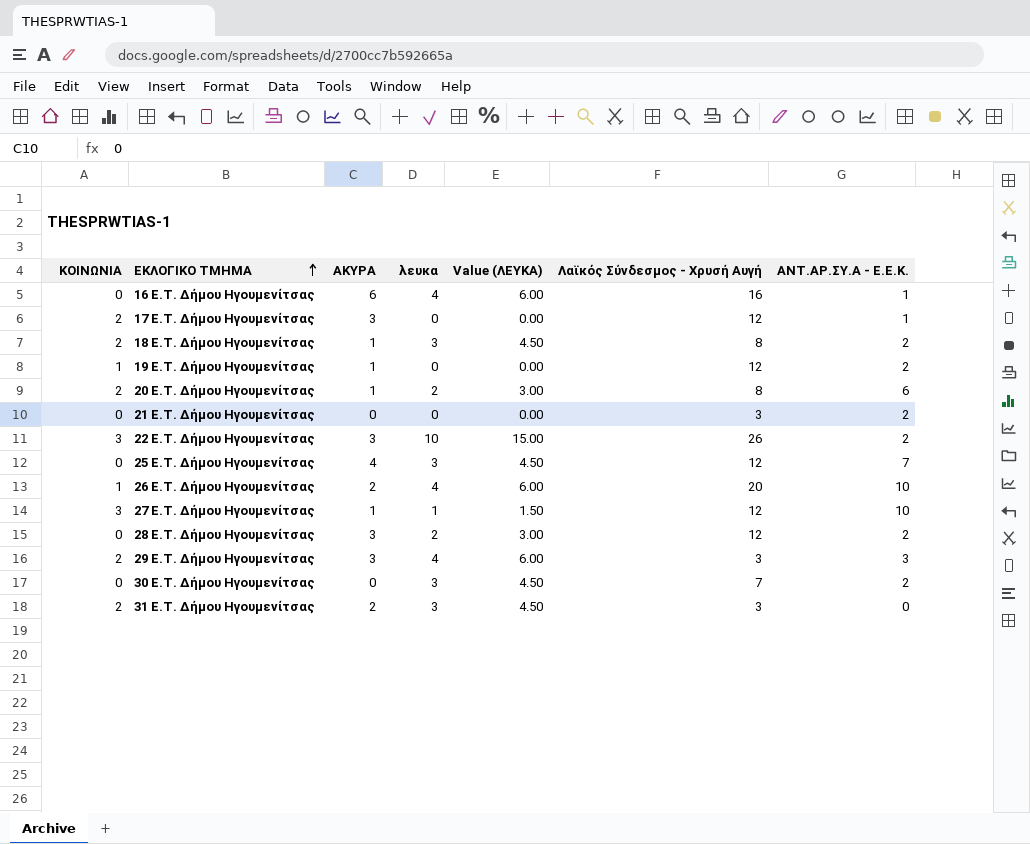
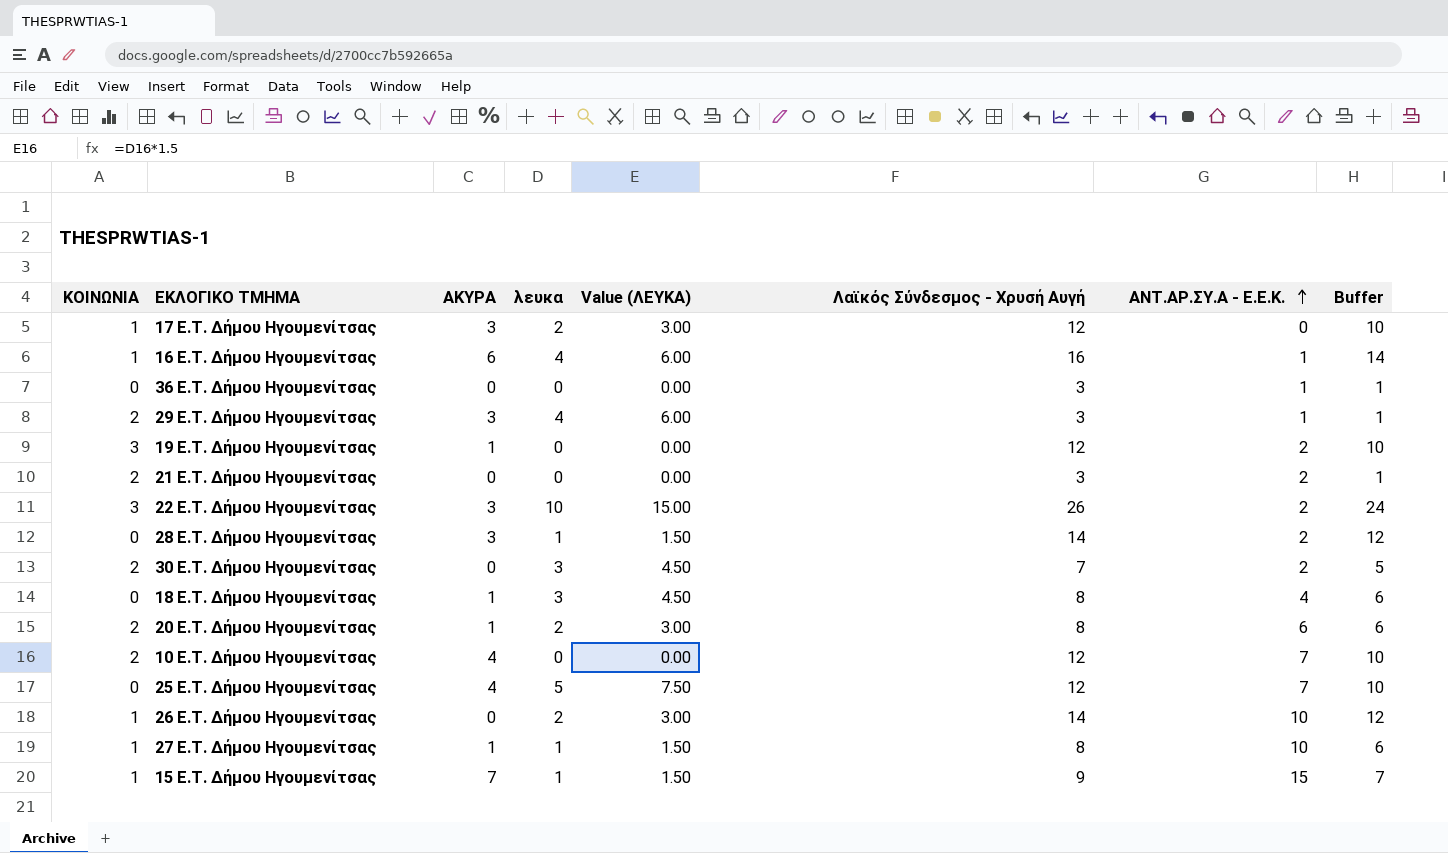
row order: ΕΚΛΟΓΙΚΟ ΤΜΗΜΑ ascending -> ΑΝΤ.ΑΡ.ΣΥ.Α - Ε.Ε.Κ. ascending
column Buffer | formula: none -> [Λαϊκός Σύνδεσμος - Χρυσή Αυγή] - 2
row 31 E.T. Δήμου Ηγουμενίτσας: 2 | 2 | 3 | 4.50 | 3 | 0 -> none
17 E.T. Δήμου Ηγουμενίτσας | ΚΟΙΝΩΝΙΑ: 2 -> 1
17 E.T. Δήμου Ηγουμενίτσας | λευκα: 0 -> 2
17 E.T. Δήμου Ηγουμενίτσας | Value (ΛΕΥΚΑ): 0.00 -> 3.00
17 E.T. Δήμου Ηγουμενίτσας | ΑΝΤ.ΑΡ.ΣΥ.Α - Ε.Ε.Κ.: 1 -> 0
16 E.T. Δήμου Ηγουμενίτσας | ΚΟΙΝΩΝΙΑ: 0 -> 1
row 36 E.T. Δήμου Ηγουμενίτσας: none -> 0 | 0 | 0 | 0.00 | 3 | 1 | 1
29 E.T. Δήμου Ηγουμενίτσας | ΑΝΤ.ΑΡ.ΣΥ.Α - Ε.Ε.Κ.: 3 -> 1
19 E.T. Δήμου Ηγουμενίτσας | ΚΟΙΝΩΝΙΑ: 1 -> 3
21 E.T. Δήμου Ηγουμενίτσας | ΚΟΙΝΩΝΙΑ: 0 -> 2
28 E.T. Δήμου Ηγουμενίτσας | λευκα: 2 -> 1
28 E.T. Δήμου Ηγουμενίτσας | Value (ΛΕΥΚΑ): 3.00 -> 1.50
28 E.T. Δήμου Ηγουμενίτσας | Λαϊκός Σύνδεσμος - Χρυσή Αυγή: 12 -> 14
30 E.T. Δήμου Ηγουμενίτσας | ΚΟΙΝΩΝΙΑ: 0 -> 2
18 E.T. Δήμου Ηγουμενίτσας | ΚΟΙΝΩΝΙΑ: 2 -> 0
18 E.T. Δήμου Ηγουμενίτσας | ΑΝΤ.ΑΡ.ΣΥ.Α - Ε.Ε.Κ.: 2 -> 4
row 10 E.T. Δήμου Ηγουμενίτσας: none -> 2 | 4 | 0 | 0.00 | 12 | 7 | 10
25 E.T. Δήμου Ηγουμενίτσας | λευκα: 3 -> 5
25 E.T. Δήμου Ηγουμενίτσας | Value (ΛΕΥΚΑ): 4.50 -> 7.50
26 E.T. Δήμου Ηγουμενίτσας | ΑΚΥΡΑ: 2 -> 0
26 E.T. Δήμου Ηγουμενίτσας | λευκα: 4 -> 2
26 E.T. Δήμου Ηγουμενίτσας | Value (ΛΕΥΚΑ): 6.00 -> 3.00
26 E.T. Δήμου Ηγουμενίτσας | Λαϊκός Σύνδεσμος - Χρυσή Αυγή: 20 -> 14
27 E.T. Δήμου Ηγουμενίτσας | ΚΟΙΝΩΝΙΑ: 3 -> 1
27 E.T. Δήμου Ηγουμενίτσας | Λαϊκός Σύνδεσμος - Χρυσή Αυγή: 12 -> 8
row 15 E.T. Δήμου Ηγουμενίτσας: none -> 1 | 7 | 1 | 1.50 | 9 | 15 | 7

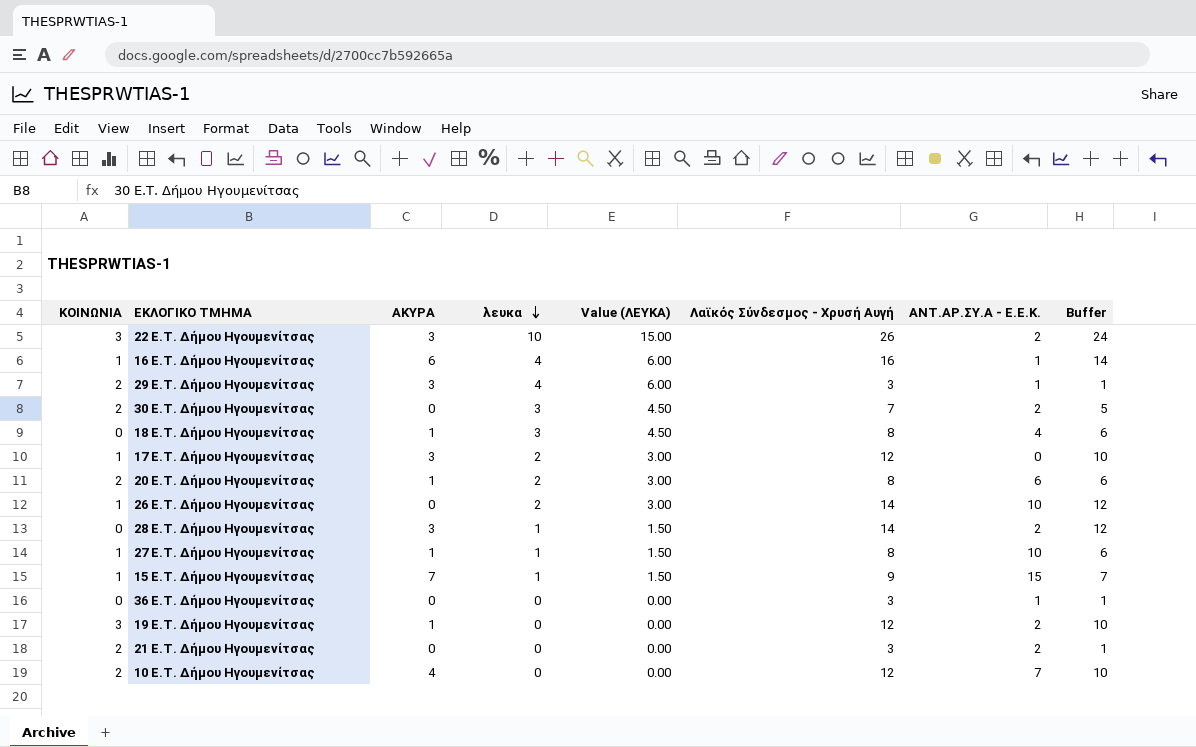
row order: ΑΝΤ.ΑΡ.ΣΥ.Α - Ε.Ε.Κ. ascending -> λευκα descending
row 25 E.T. Δήμου Ηγουμενίτσας: 0 | 4 | 5 | 7.50 | 12 | 7 | 10 -> none

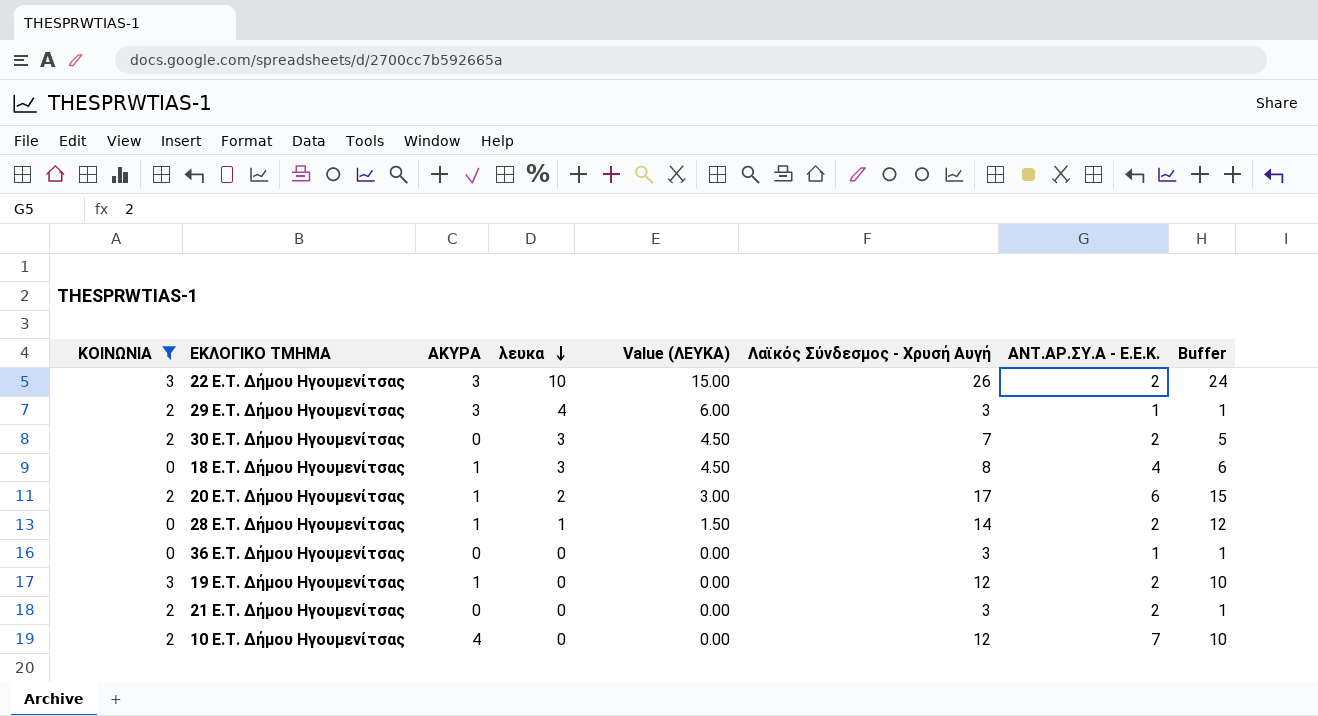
filter: none -> ΚΟΙΝΩΝΙΑ != 1
20 E.T. Δήμου Ηγουμενίτσας | Λαϊκός Σύνδεσμος - Χρυσή Αυγή: 8 -> 17
20 E.T. Δήμου Ηγουμενίτσας | Buffer: 6 -> 15
28 E.T. Δήμου Ηγουμενίτσας | ΑΚΥΡΑ: 3 -> 1

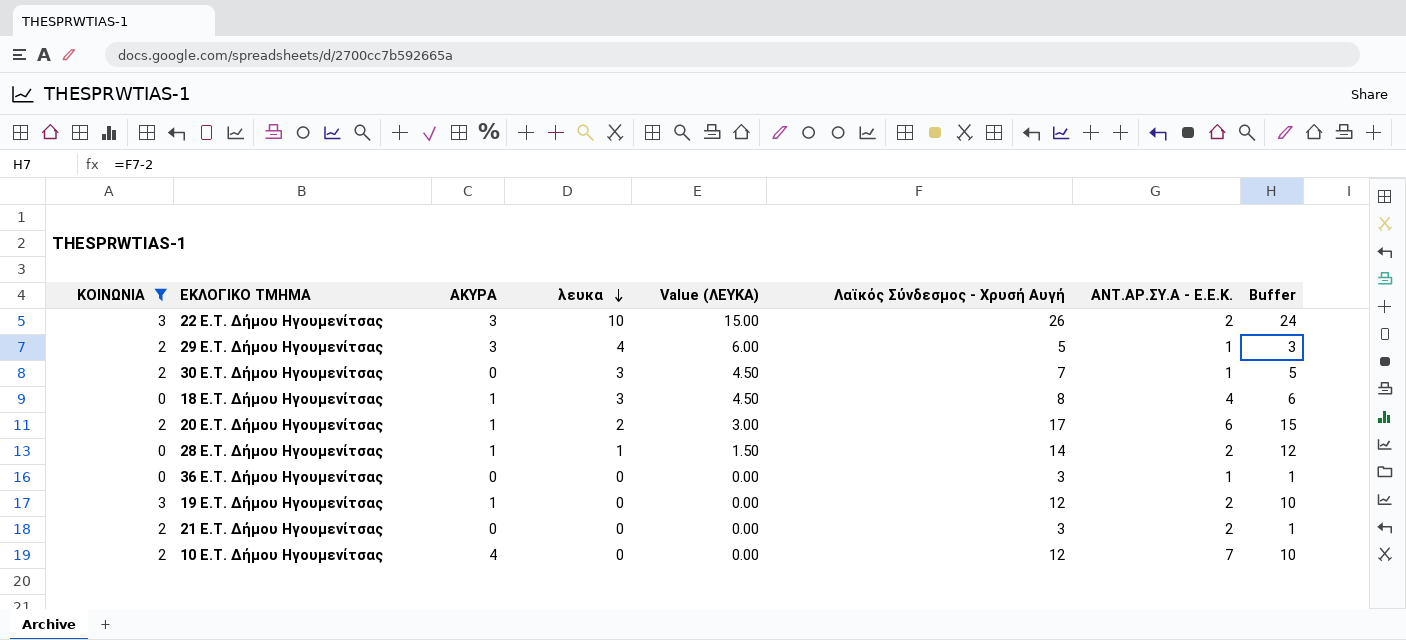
29 E.T. Δήμου Ηγουμενίτσας | Λαϊκός Σύνδεσμος - Χρυσή Αυγή: 3 -> 5
29 E.T. Δήμου Ηγουμενίτσας | Buffer: 1 -> 3
30 E.T. Δήμου Ηγουμενίτσας | ΑΝΤ.ΑΡ.ΣΥ.Α - Ε.Ε.Κ.: 2 -> 1

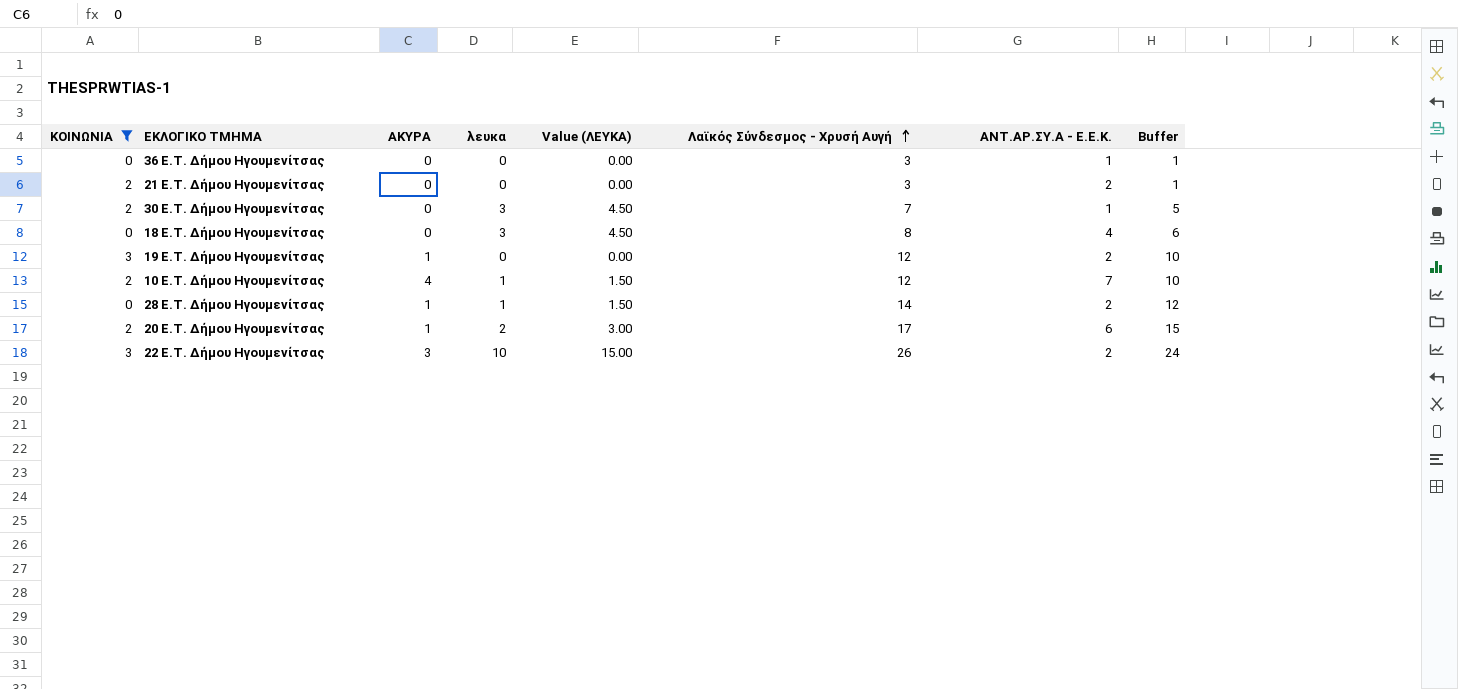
row order: λευκα descending -> Λαϊκός Σύνδεσμος - Χρυσή Αυγή ascending
row 29 E.T. Δήμου Ηγουμενίτσας: 2 | 3 | 4 | 6.00 | 5 | 1 | 3 -> none
18 E.T. Δήμου Ηγουμενίτσας | ΑΚΥΡΑ: 1 -> 0
10 E.T. Δήμου Ηγουμενίτσας | λευκα: 0 -> 1
10 E.T. Δήμου Ηγουμενίτσας | Value (ΛΕΥΚΑ): 0.00 -> 1.50

